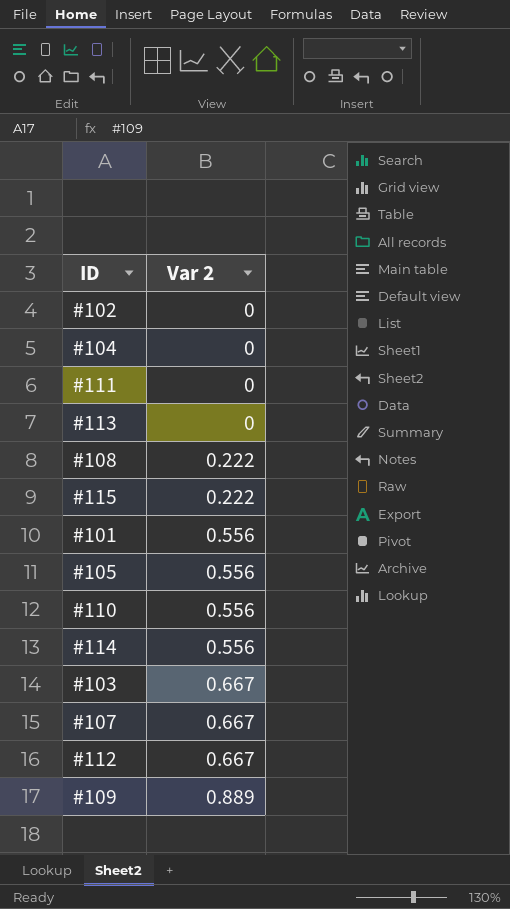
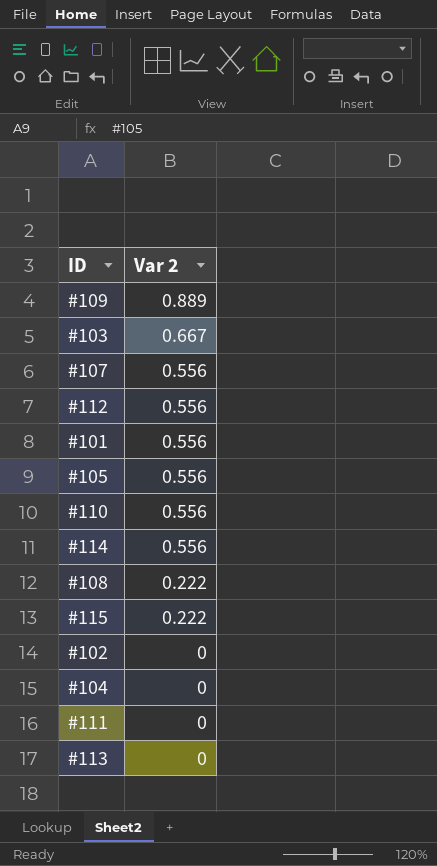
row order: Var 2 ascending -> Var 2 descending
#107 | Var 2: 0.667 -> 0.556
#112 | Var 2: 0.667 -> 0.556

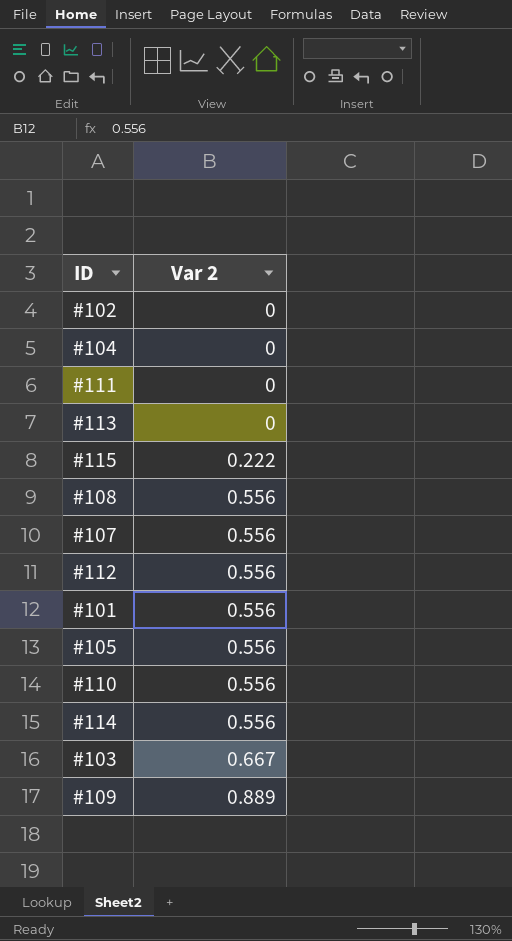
row order: Var 2 descending -> Var 2 ascending
#108 | Var 2: 0.222 -> 0.556

